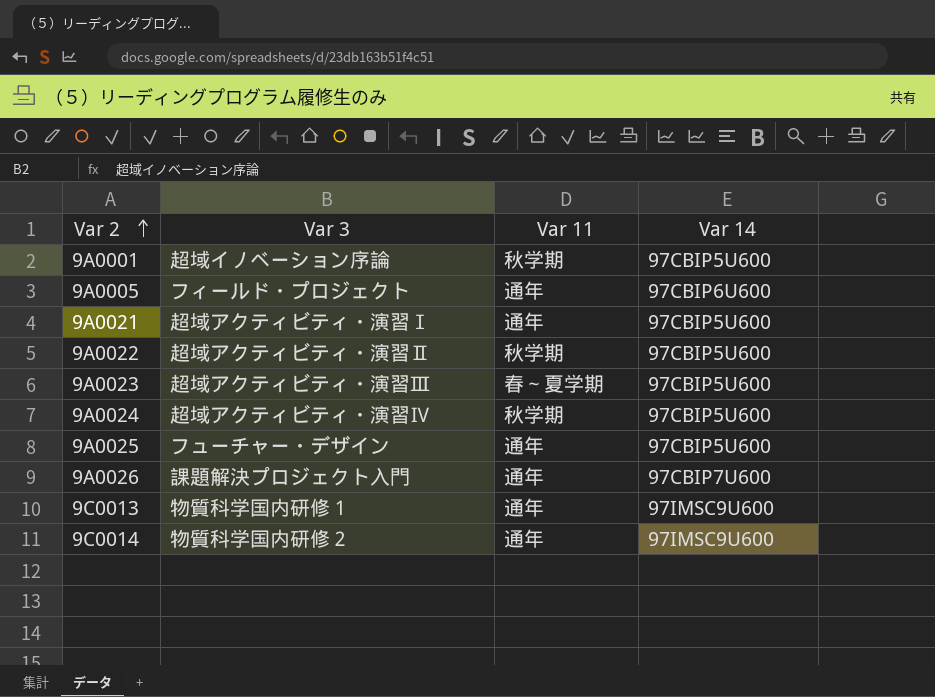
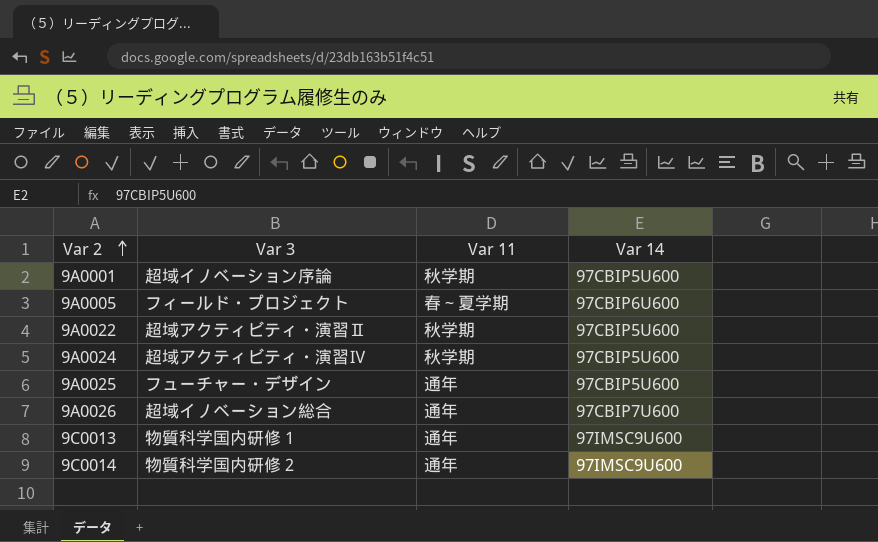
row 9A0021: 超域アクティビティ・演習Ⅰ | 通年 | 97CBIP5U600 -> none
row 9A0023: 超域アクティビティ・演習Ⅲ | 春～夏学期 | 97CBIP5U600 -> none
9A0005 | Var 11: 通年 -> 春～夏学期
9A0026 | Var 3: 課題解決プロジェクト入門 -> 超域イノベーション総合

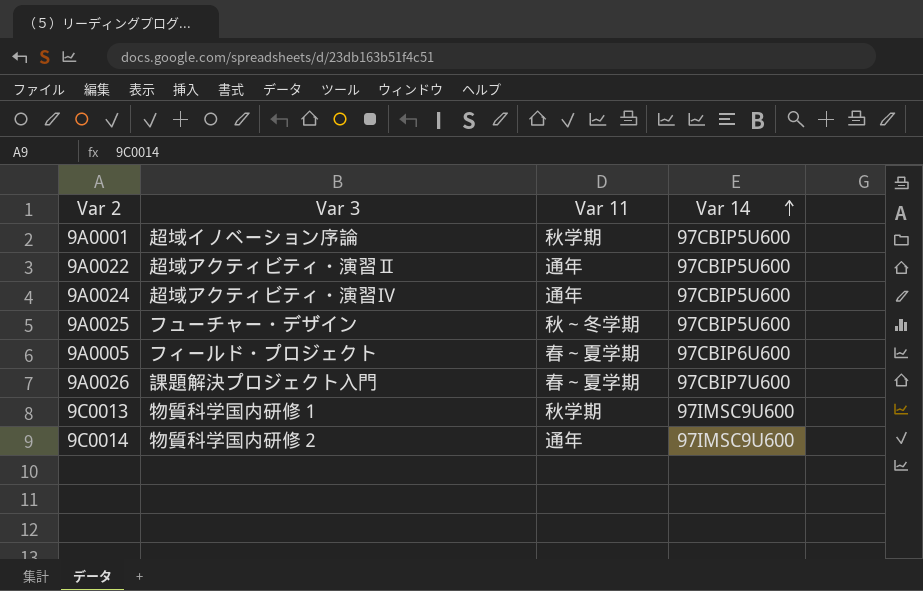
row order: Var 2 ascending -> Var 14 ascending
9A0022 | Var 11: 秋学期 -> 通年
9A0024 | Var 11: 秋学期 -> 通年
9A0025 | Var 11: 通年 -> 秋～冬学期
9A0026 | Var 3: 超域イノベーション総合 -> 課題解決プロジェクト入門
9A0026 | Var 11: 通年 -> 春～夏学期
9C0013 | Var 11: 通年 -> 秋学期

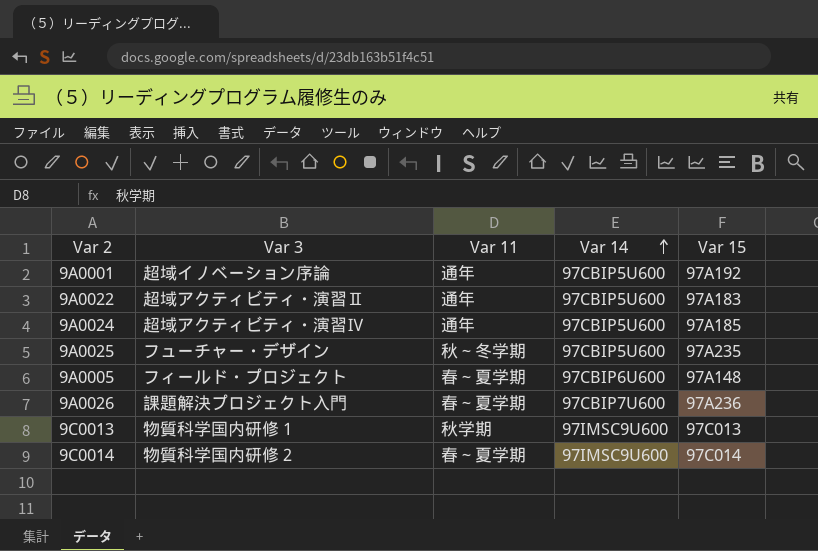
column Var 15 | position: none -> 5
9A0001 | Var 11: 秋学期 -> 通年
9C0014 | Var 11: 通年 -> 春～夏学期

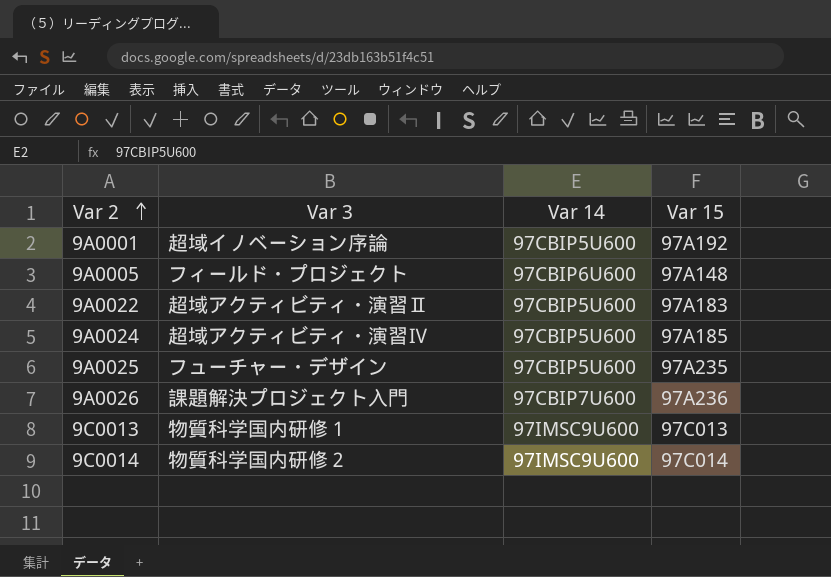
row order: Var 14 ascending -> Var 2 ascending
column Var 11 | position: 3 -> none

